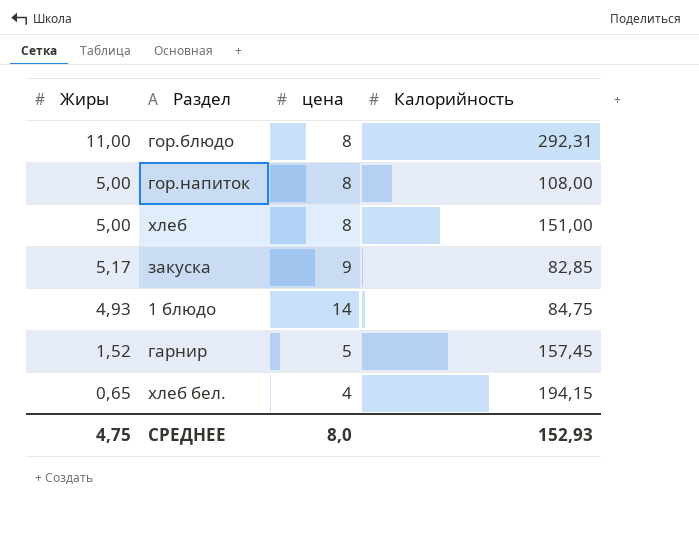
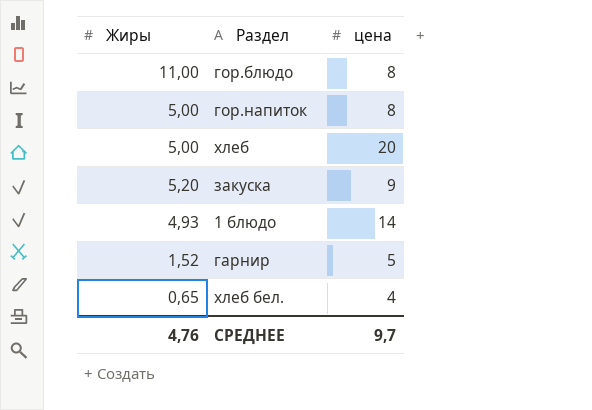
column Калорийность | position: 4 -> none
хлеб | цена: 8 -> 20
закуска | Жиры: 5,17 -> 5,20
СРЕДНЕЕ | Жиры: 4,75 -> 4,76
СРЕДНЕЕ | цена: 8,0 -> 9,7

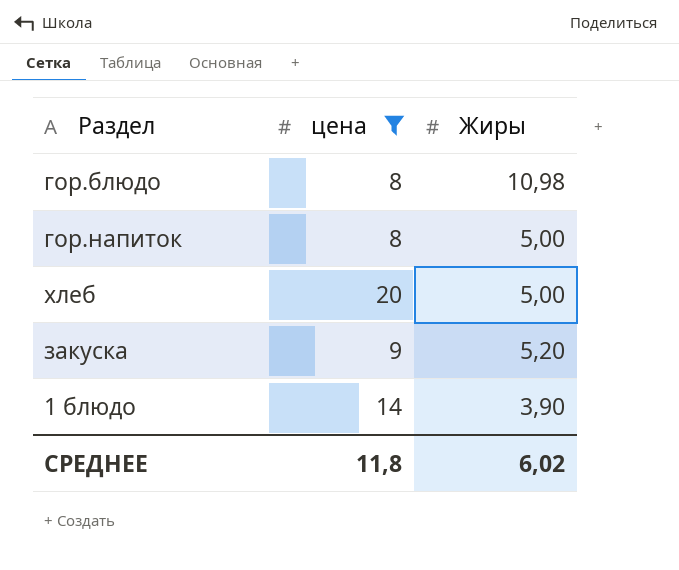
filter: none -> цена >= 8
column Жиры | position: 1 -> 3
гор.блюдо | Жиры: 11,00 -> 10,98
1 блюдо | Жиры: 4,93 -> 3,90
СРЕДНЕЕ | цена: 9,7 -> 11,8
СРЕДНЕЕ | Жиры: 4,76 -> 6,02

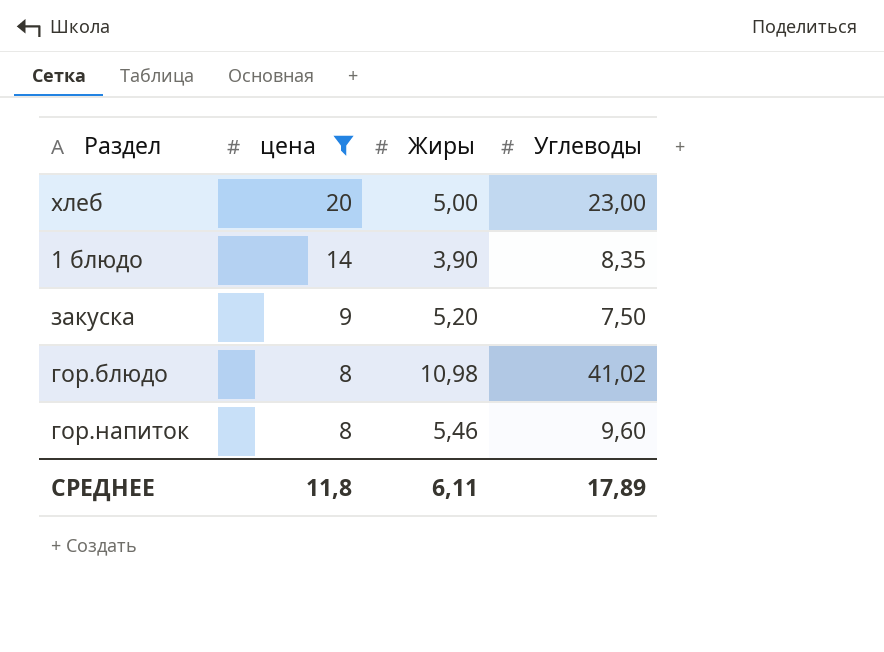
row order: none -> цена descending
column Углеводы | position: none -> 4
гор.напиток | Жиры: 5,00 -> 5,46
СРЕДНЕЕ | Жиры: 6,02 -> 6,11

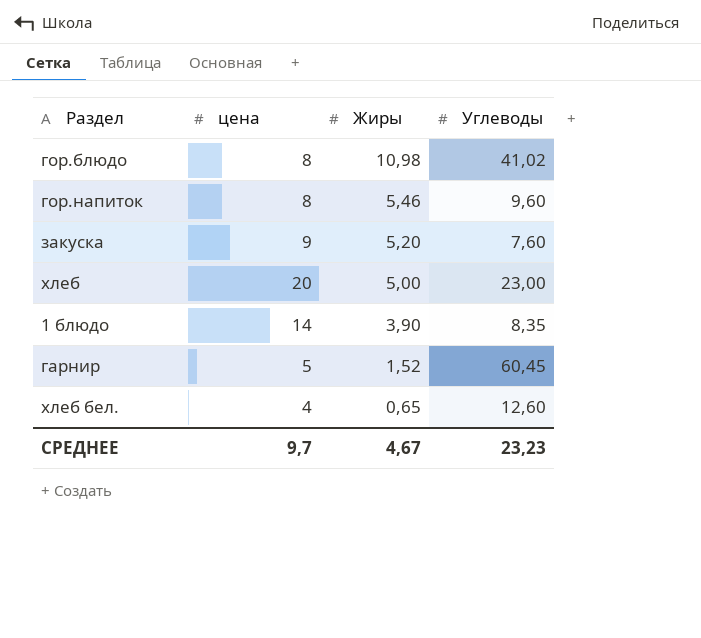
filter: цена >= 8 -> none
row order: цена descending -> Жиры descending
закуска | Углеводы: 7,50 -> 7,60
СРЕДНЕЕ | цена: 11,8 -> 9,7
СРЕДНЕЕ | Жиры: 6,11 -> 4,67
СРЕДНЕЕ | Углеводы: 17,89 -> 23,23

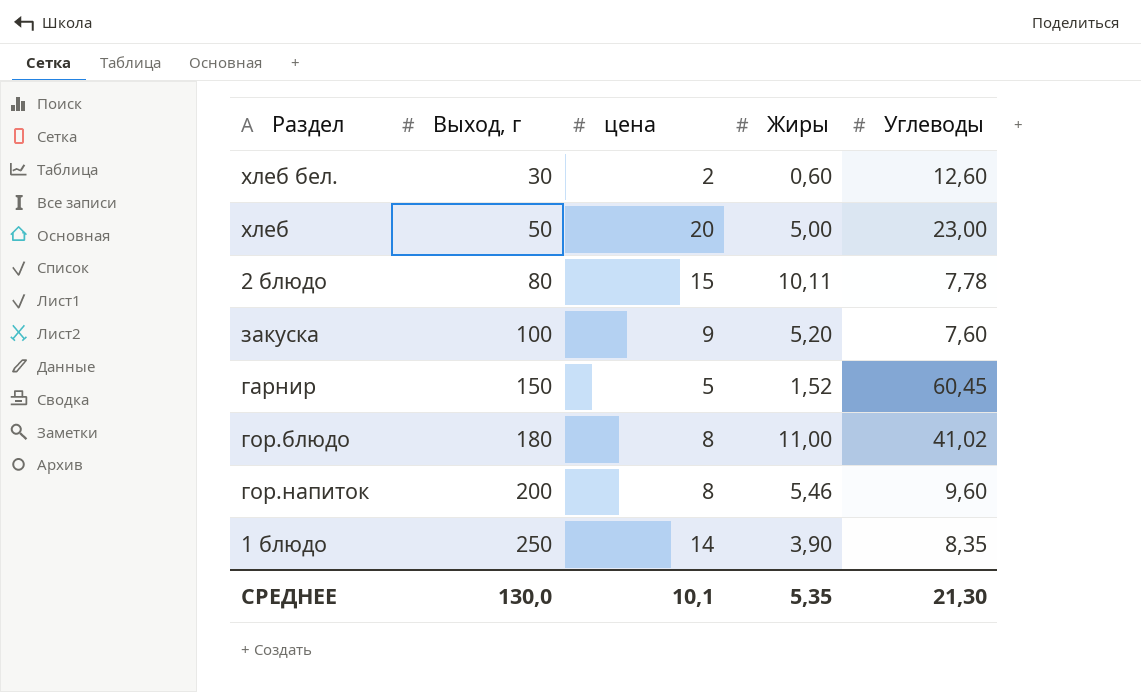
row order: Жиры descending -> Выход, г ascending
column Выход, г | position: none -> 2
хлеб бел. | цена: 4 -> 2
хлеб бел. | Жиры: 0,65 -> 0,60
row 2 блюдо: none -> 80 | 15 | 10,11 | 7,78
гор.блюдо | Жиры: 10,98 -> 11,00
СРЕДНЕЕ | цена: 9,7 -> 10,1
СРЕДНЕЕ | Жиры: 4,67 -> 5,35
СРЕДНЕЕ | Углеводы: 23,23 -> 21,30

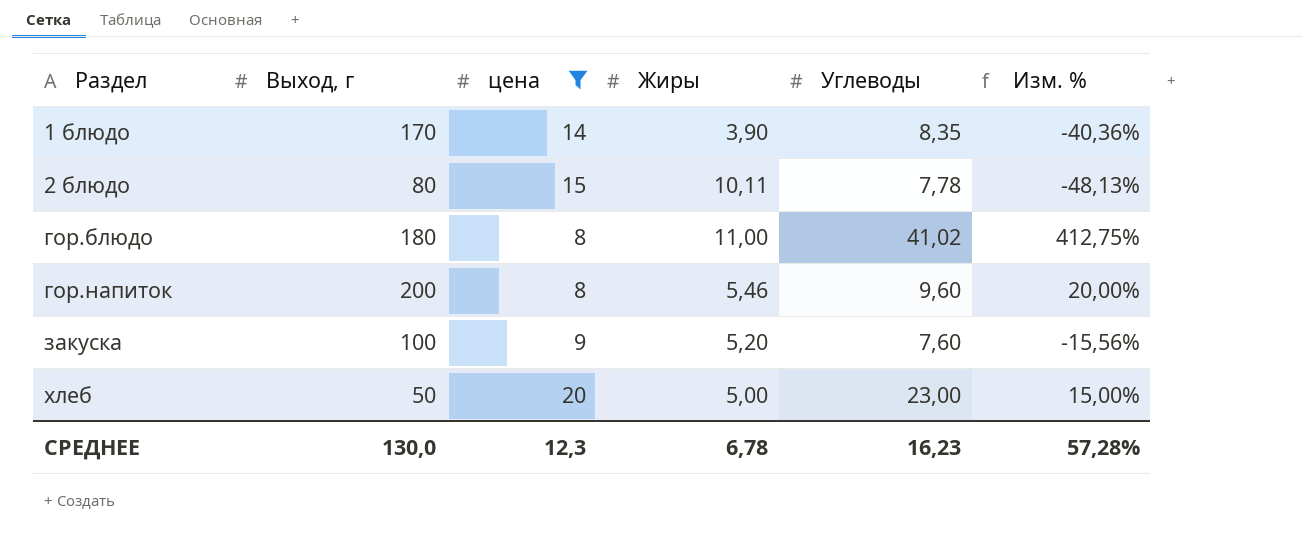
filter: none -> цена >= 8
row order: Выход, г ascending -> Раздел ascending
column Изм. % | formula: none -> ([Углеводы] - [цена]) / [цена]
1 блюдо | Выход, г: 250 -> 170
СРЕДНЕЕ | цена: 10,1 -> 12,3
СРЕДНЕЕ | Жиры: 5,35 -> 6,78
СРЕДНЕЕ | Углеводы: 21,30 -> 16,23

